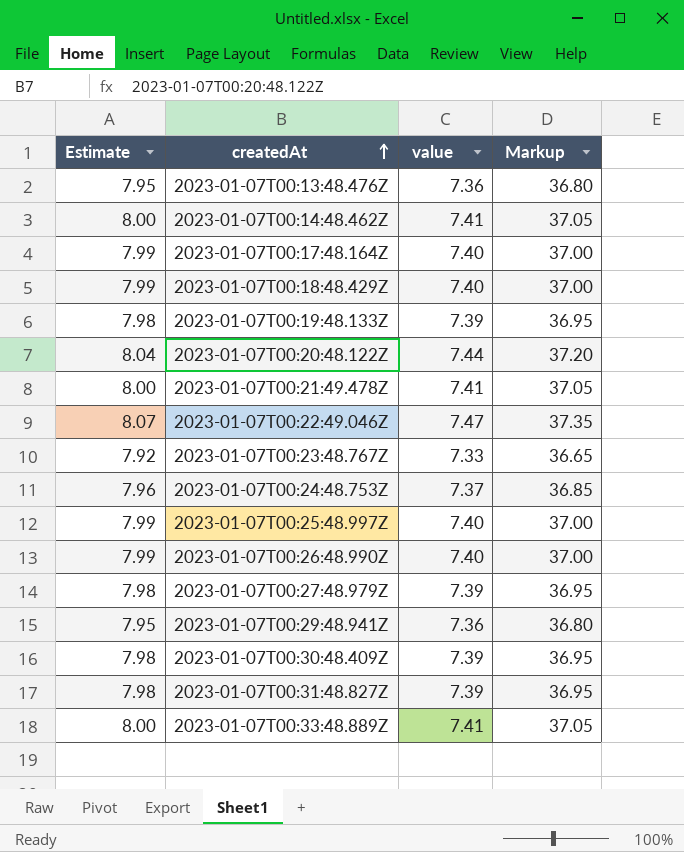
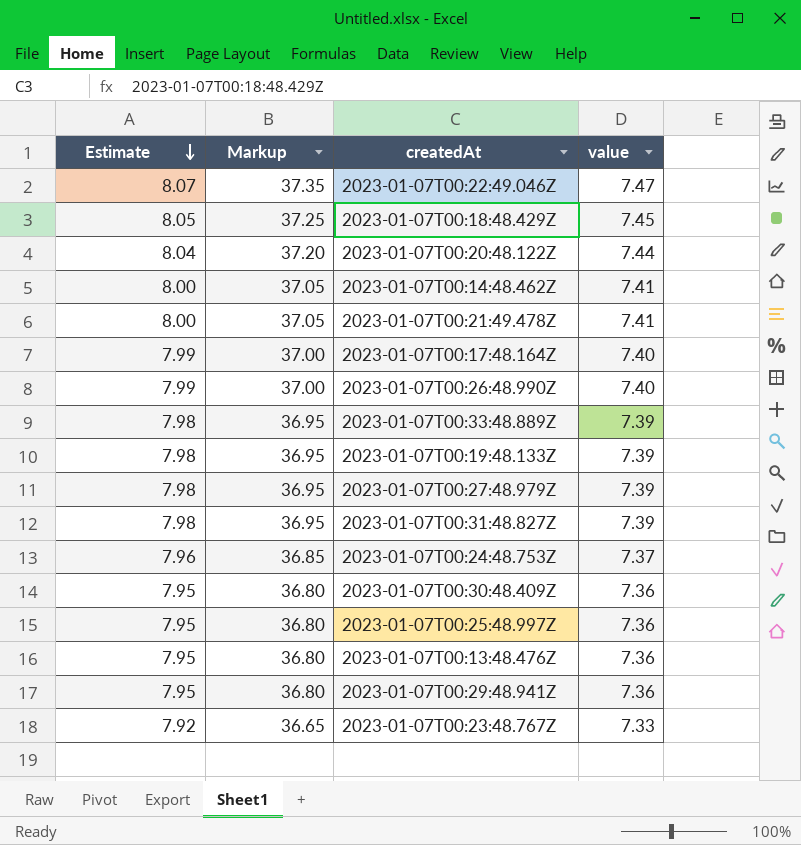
row order: createdAt ascending -> Estimate descending
column Markup | position: 4 -> 2
2023-01-07T00:18:48.429Z | Estimate: 7.99 -> 8.05
2023-01-07T00:18:48.429Z | Markup: 37.00 -> 37.25
2023-01-07T00:18:48.429Z | value: 7.40 -> 7.45
2023-01-07T00:33:48.889Z | Estimate: 8.00 -> 7.98
2023-01-07T00:33:48.889Z | Markup: 37.05 -> 36.95
2023-01-07T00:33:48.889Z | value: 7.41 -> 7.39
2023-01-07T00:30:48.409Z | Estimate: 7.98 -> 7.95
2023-01-07T00:30:48.409Z | Markup: 36.95 -> 36.80
2023-01-07T00:30:48.409Z | value: 7.39 -> 7.36
2023-01-07T00:25:48.997Z | Estimate: 7.99 -> 7.95
2023-01-07T00:25:48.997Z | Markup: 37.00 -> 36.80
2023-01-07T00:25:48.997Z | value: 7.40 -> 7.36

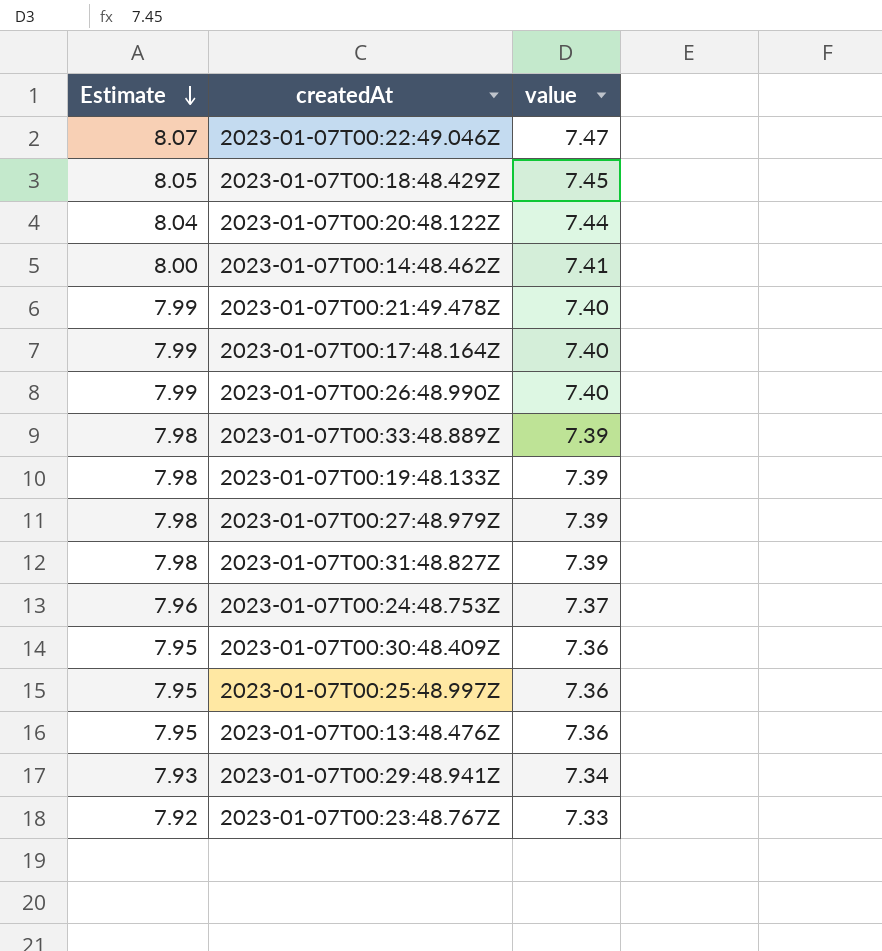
column Markup | formula: [value] * 5 -> none
2023-01-07T00:21:49.478Z | Estimate: 8.00 -> 7.99
2023-01-07T00:21:49.478Z | value: 7.41 -> 7.40
2023-01-07T00:29:48.941Z | Estimate: 7.95 -> 7.93
2023-01-07T00:29:48.941Z | value: 7.36 -> 7.34

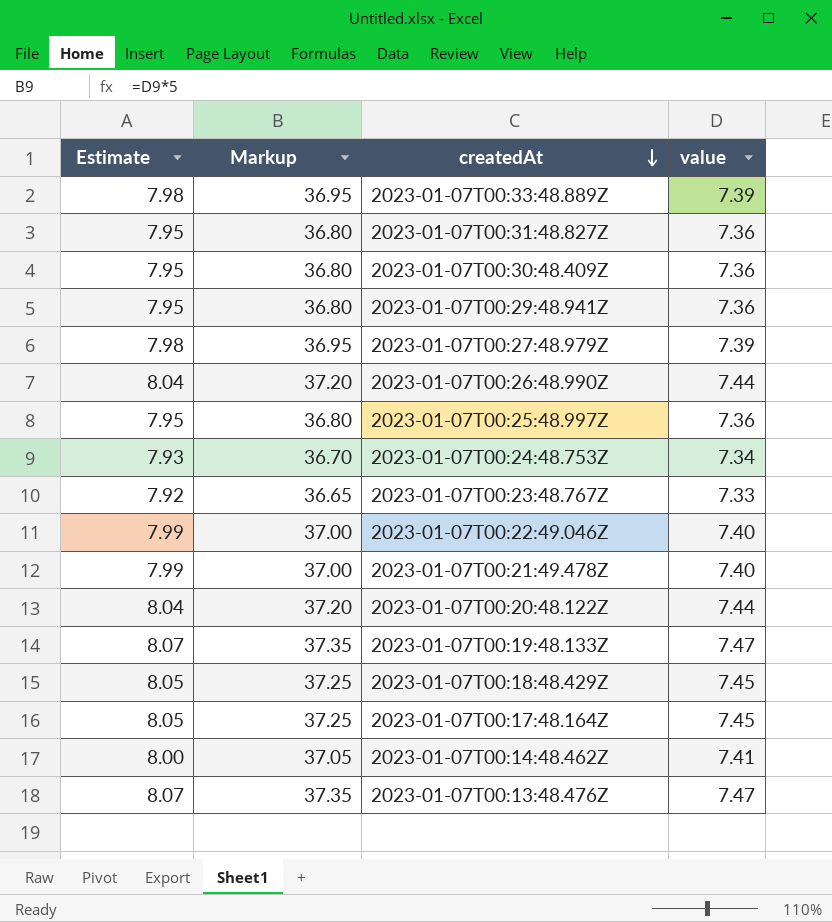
row order: Estimate descending -> createdAt descending
column Markup | formula: none -> [value] * 5
2023-01-07T00:31:48.827Z | Estimate: 7.98 -> 7.95
2023-01-07T00:31:48.827Z | value: 7.39 -> 7.36
2023-01-07T00:29:48.941Z | Estimate: 7.93 -> 7.95
2023-01-07T00:29:48.941Z | value: 7.34 -> 7.36
2023-01-07T00:26:48.990Z | Estimate: 7.99 -> 8.04
2023-01-07T00:26:48.990Z | value: 7.40 -> 7.44
2023-01-07T00:24:48.753Z | Estimate: 7.96 -> 7.93
2023-01-07T00:24:48.753Z | value: 7.37 -> 7.34
2023-01-07T00:22:49.046Z | Estimate: 8.07 -> 7.99
2023-01-07T00:22:49.046Z | value: 7.47 -> 7.40
2023-01-07T00:19:48.133Z | Estimate: 7.98 -> 8.07
2023-01-07T00:19:48.133Z | value: 7.39 -> 7.47
2023-01-07T00:17:48.164Z | Estimate: 7.99 -> 8.05
2023-01-07T00:17:48.164Z | value: 7.40 -> 7.45
2023-01-07T00:13:48.476Z | Estimate: 7.95 -> 8.07
2023-01-07T00:13:48.476Z | value: 7.36 -> 7.47

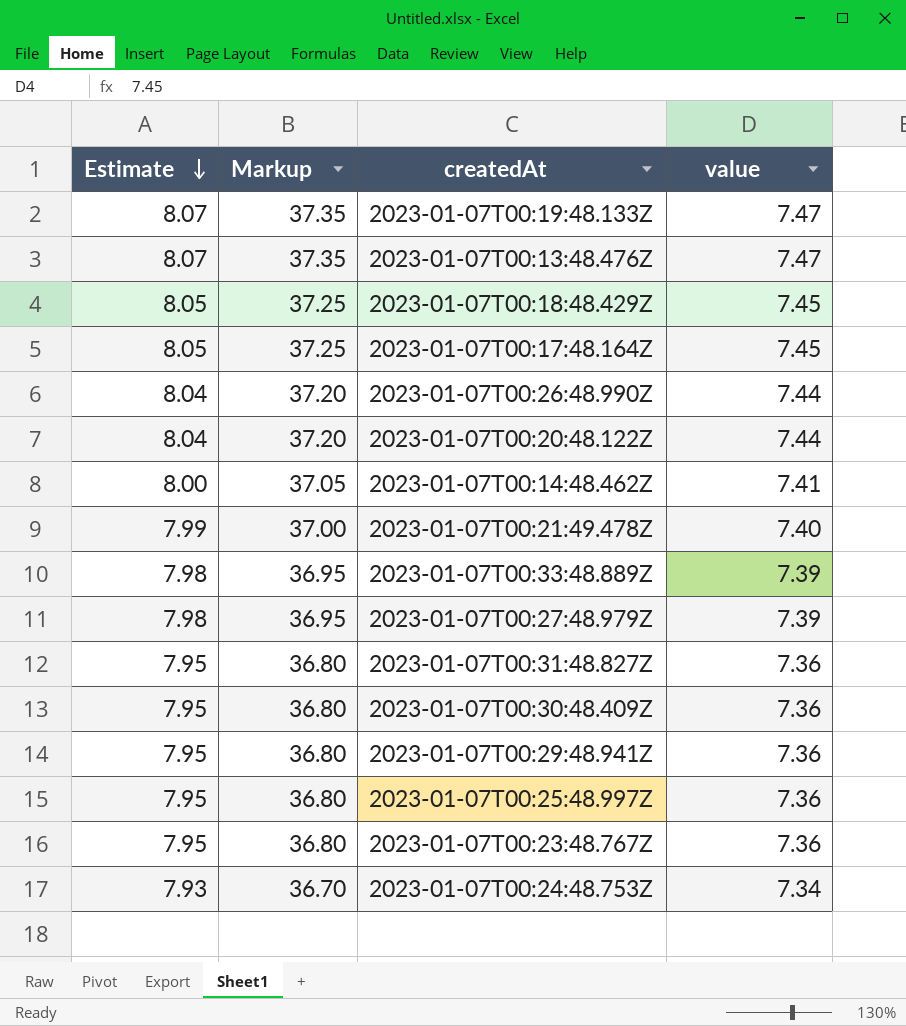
row order: createdAt descending -> Estimate descending
row 2023-01-07T00:22:49.046Z: 7.99 | 37.00 | 7.40 -> none
2023-01-07T00:23:48.767Z | Estimate: 7.92 -> 7.95
2023-01-07T00:23:48.767Z | Markup: 36.65 -> 36.80
2023-01-07T00:23:48.767Z | value: 7.33 -> 7.36

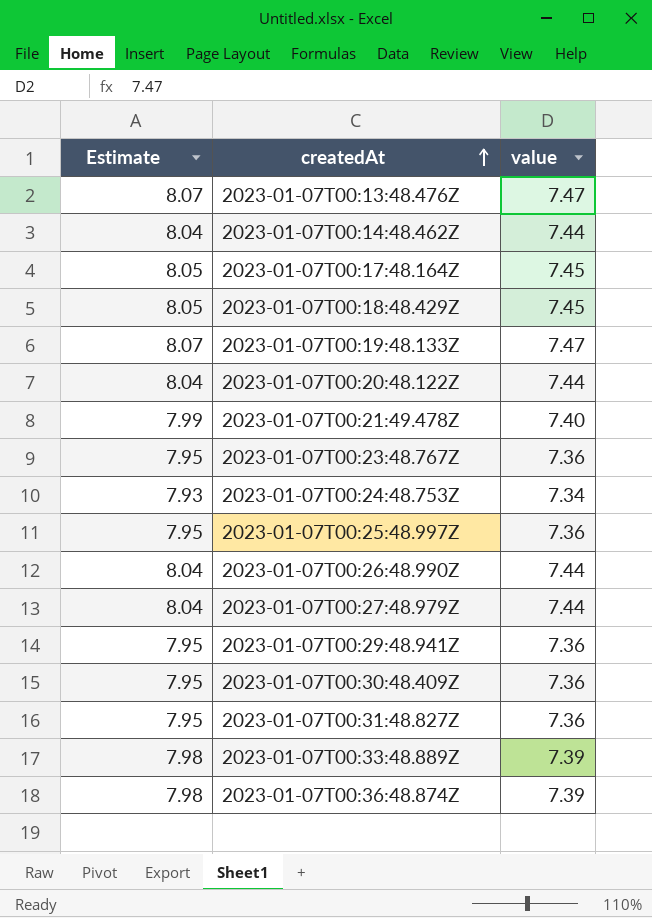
row order: Estimate descending -> createdAt ascending
column Markup | formula: [value] * 5 -> none
2023-01-07T00:14:48.462Z | Estimate: 8.00 -> 8.04
2023-01-07T00:14:48.462Z | value: 7.41 -> 7.44
2023-01-07T00:27:48.979Z | Estimate: 7.98 -> 8.04
2023-01-07T00:27:48.979Z | value: 7.39 -> 7.44
row 2023-01-07T00:36:48.874Z: none -> 7.98 | 7.39

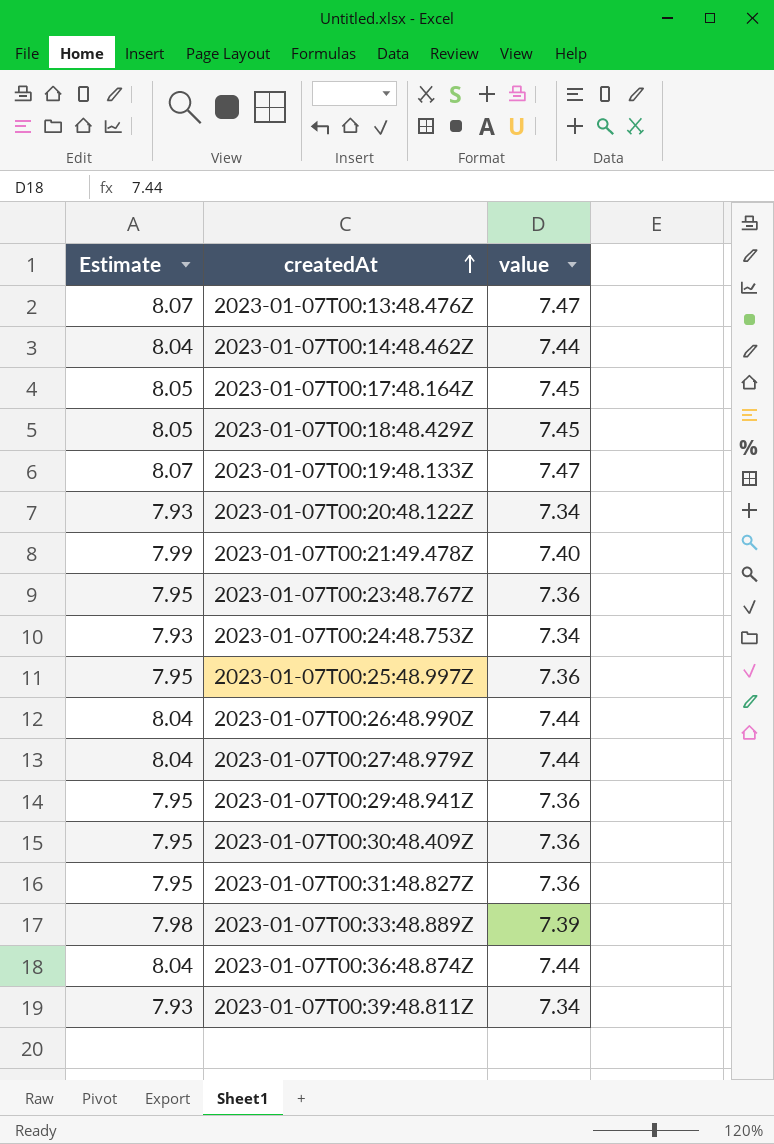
2023-01-07T00:20:48.122Z | Estimate: 8.04 -> 7.93
2023-01-07T00:20:48.122Z | value: 7.44 -> 7.34
2023-01-07T00:36:48.874Z | Estimate: 7.98 -> 8.04
2023-01-07T00:36:48.874Z | value: 7.39 -> 7.44
row 2023-01-07T00:39:48.811Z: none -> 7.93 | 7.34

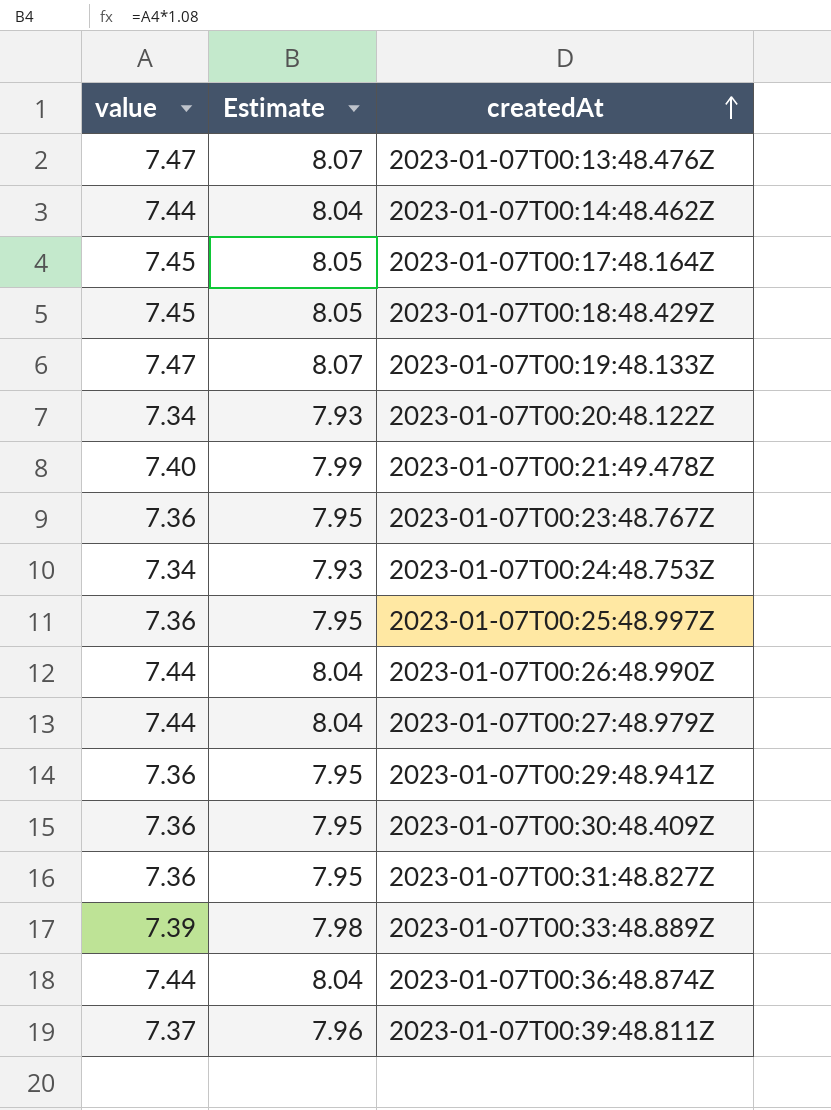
column value | position: 3 -> 1
2023-01-07T00:39:48.811Z | value: 7.34 -> 7.37
2023-01-07T00:39:48.811Z | Estimate: 7.93 -> 7.96

